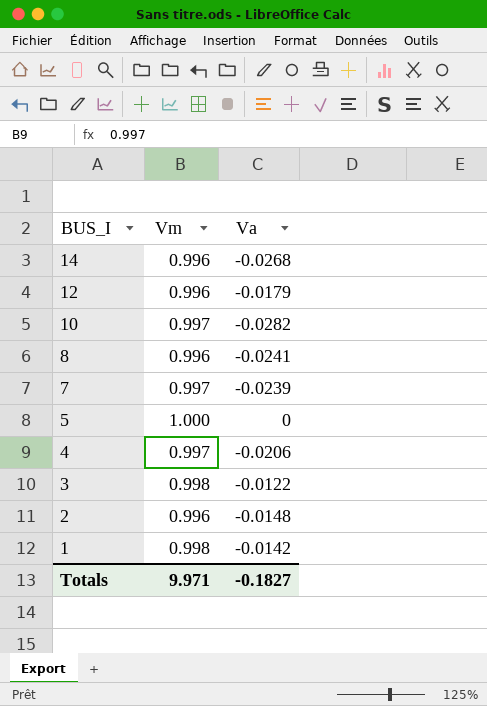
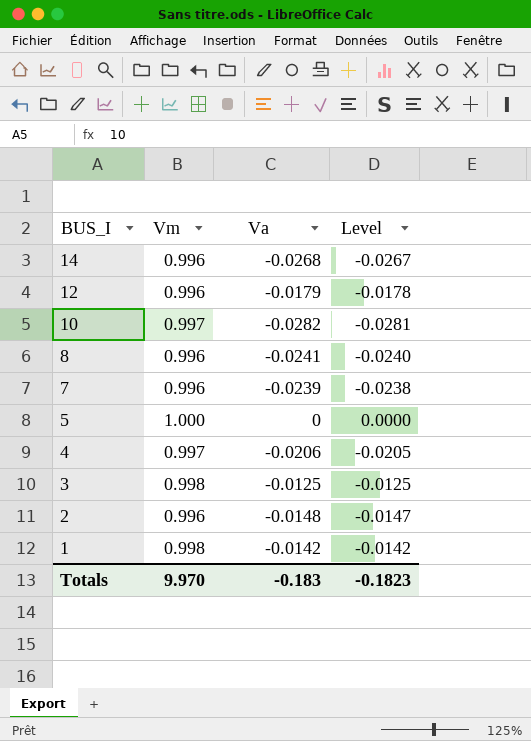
column Level | formula: none -> [Vm] * [Va]
7 | Vm: 0.997 -> 0.996
3 | Va: -0.0122 -> -0.0125
Totals | Vm: 9.971 -> 9.970
Totals | Va: -0.1827 -> -0.183

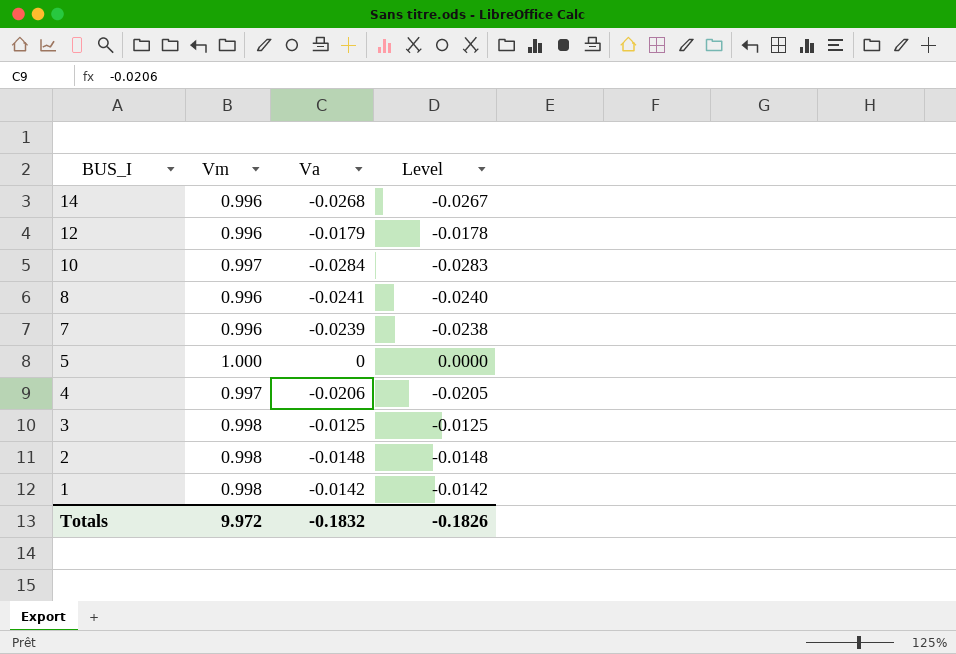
10 | Va: -0.0282 -> -0.0284
10 | Level: -0.0281 -> -0.0283
2 | Vm: 0.996 -> 0.998
2 | Level: -0.0147 -> -0.0148
Totals | Vm: 9.970 -> 9.972
Totals | Va: -0.183 -> -0.1832
Totals | Level: -0.1823 -> -0.1826

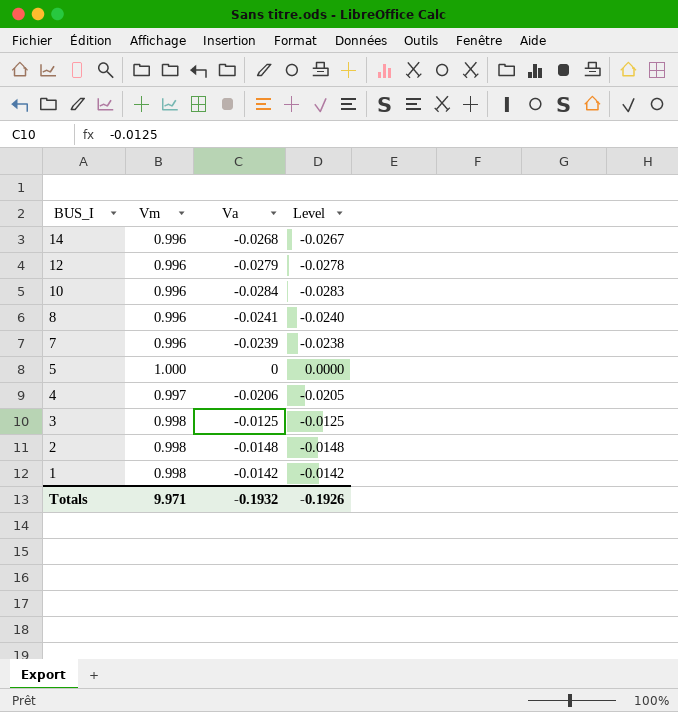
12 | Va: -0.0179 -> -0.0279
12 | Level: -0.0178 -> -0.0278
10 | Vm: 0.997 -> 0.996
Totals | Vm: 9.972 -> 9.971
Totals | Va: -0.1832 -> -0.1932
Totals | Level: -0.1826 -> -0.1926

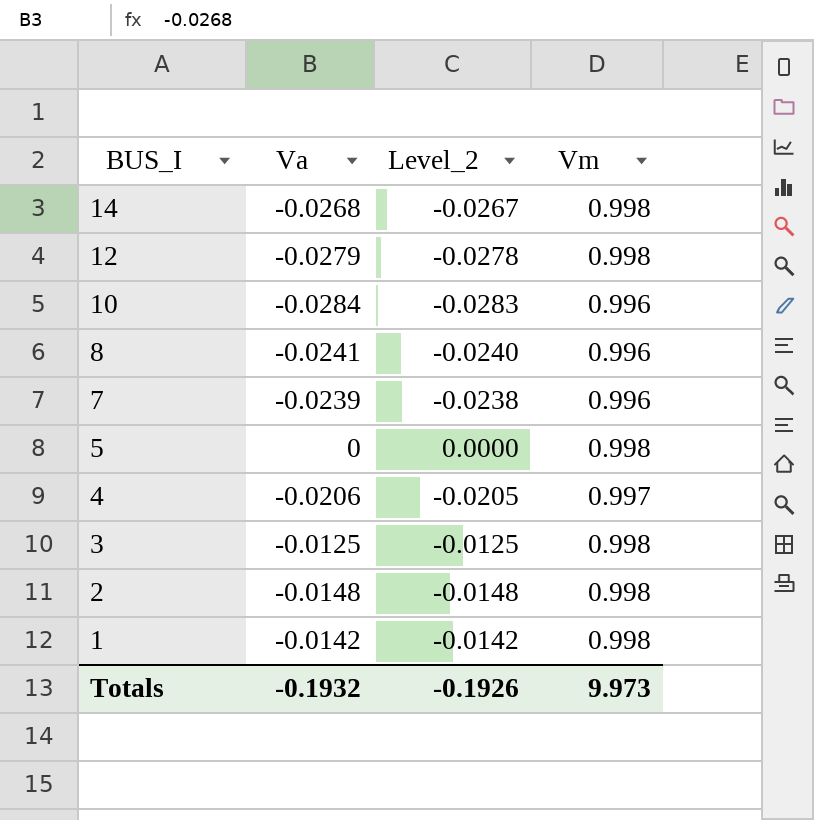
column name: Level -> Level_2
column Vm | position: 2 -> 4
14 | Vm: 0.996 -> 0.998
12 | Vm: 0.996 -> 0.998
5 | Vm: 1.000 -> 0.998
Totals | Vm: 9.971 -> 9.973

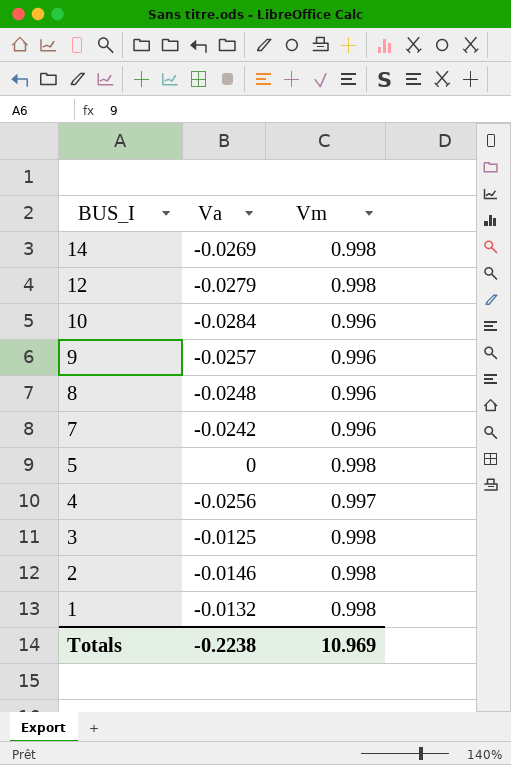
column Level_2 | formula: [Va] * [Vm] -> none
14 | Va: -0.0268 -> -0.0269
row 9: none -> -0.0257 | 0.996
8 | Va: -0.0241 -> -0.0248
7 | Va: -0.0239 -> -0.0242
4 | Va: -0.0206 -> -0.0256
2 | Va: -0.0148 -> -0.0146
1 | Va: -0.0142 -> -0.0132
Totals | Va: -0.1932 -> -0.2238
Totals | Vm: 9.973 -> 10.969

